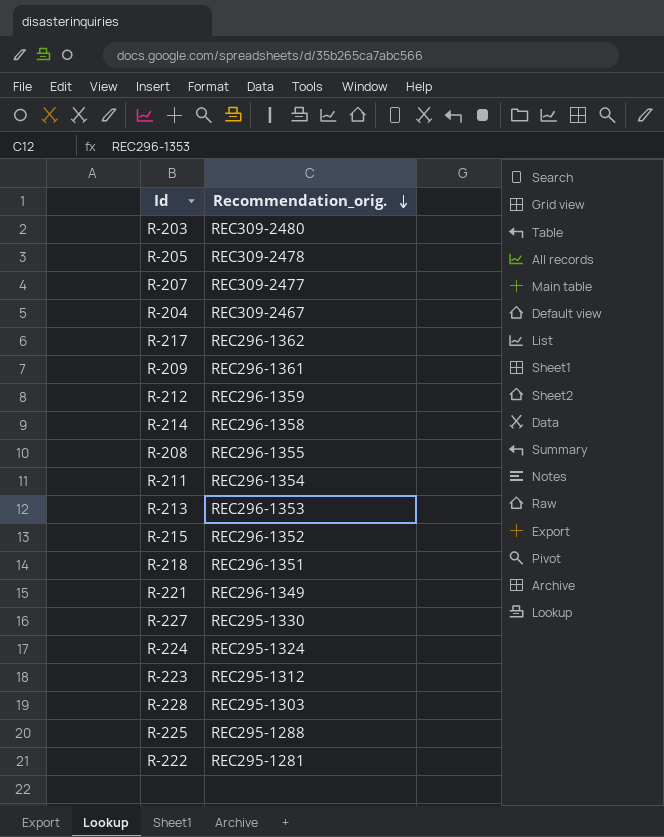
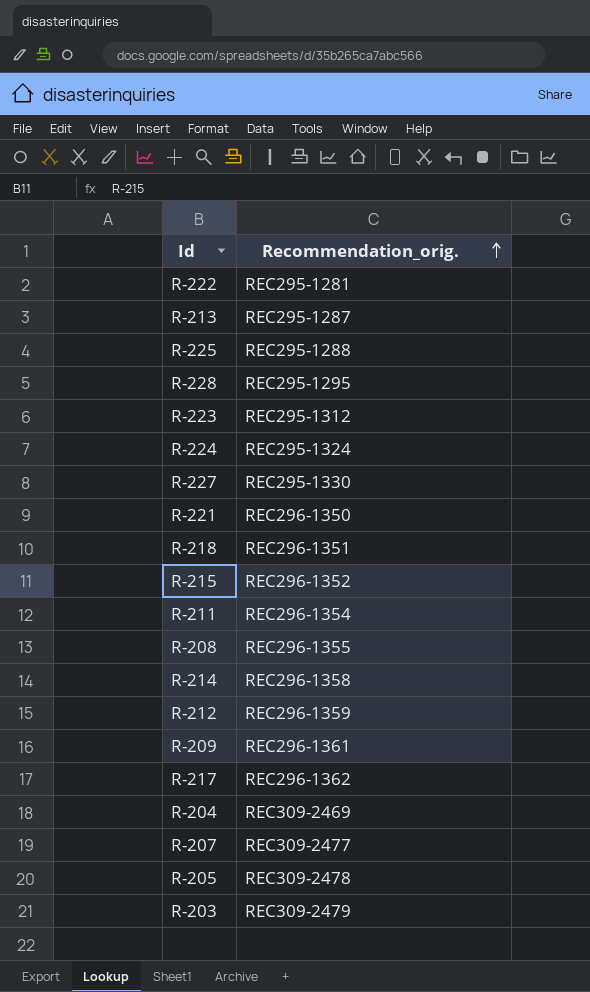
row order: Recommendation_orig. descending -> Recommendation_orig. ascending
R-213 | Recommendation_orig.: REC296-1353 -> REC295-1287
R-228 | Recommendation_orig.: REC295-1303 -> REC295-1295
R-221 | Recommendation_orig.: REC296-1349 -> REC296-1350
R-204 | Recommendation_orig.: REC309-2467 -> REC309-2469
R-203 | Recommendation_orig.: REC309-2480 -> REC309-2479

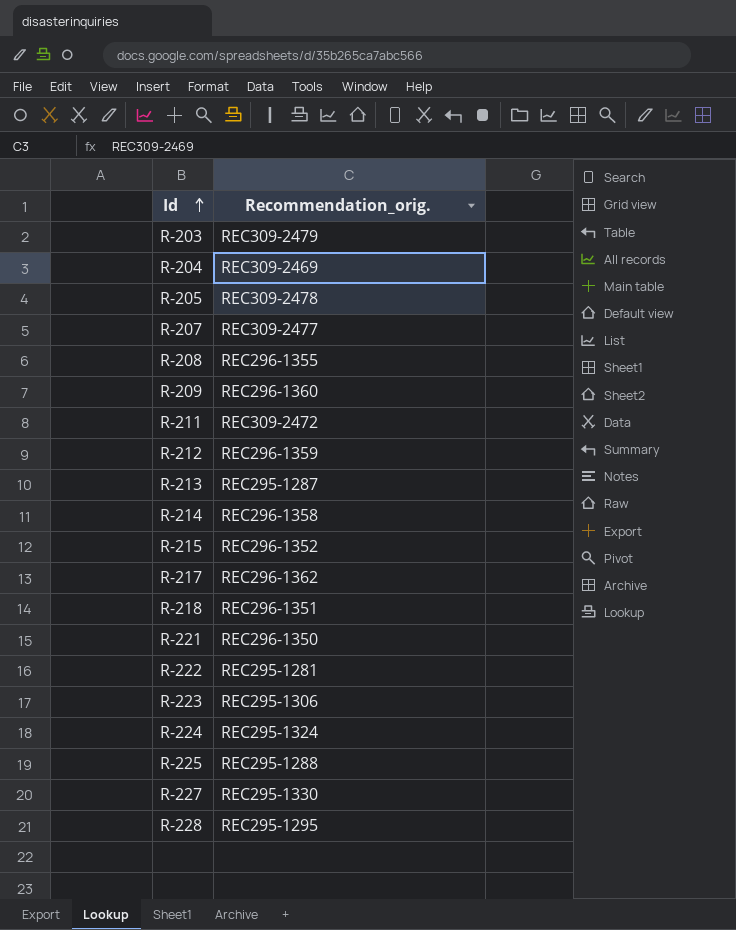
row order: Recommendation_orig. ascending -> Id ascending
R-209 | Recommendation_orig.: REC296-1361 -> REC296-1360
R-211 | Recommendation_orig.: REC296-1354 -> REC309-2472
R-223 | Recommendation_orig.: REC295-1312 -> REC295-1306

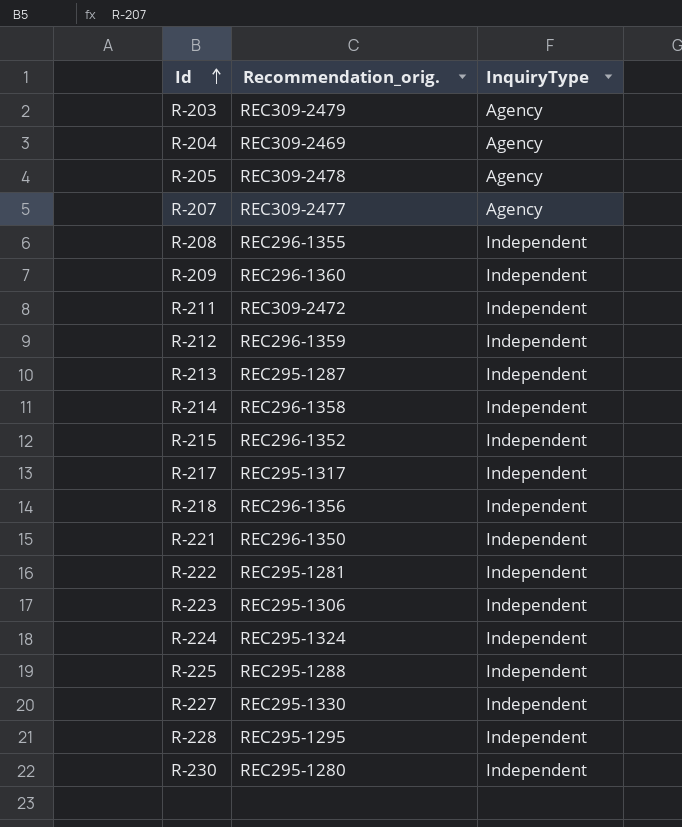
column InquiryType | position: none -> 3
R-217 | Recommendation_orig.: REC296-1362 -> REC295-1317
R-218 | Recommendation_orig.: REC296-1351 -> REC296-1356
row R-230: none -> REC295-1280 | Independent

